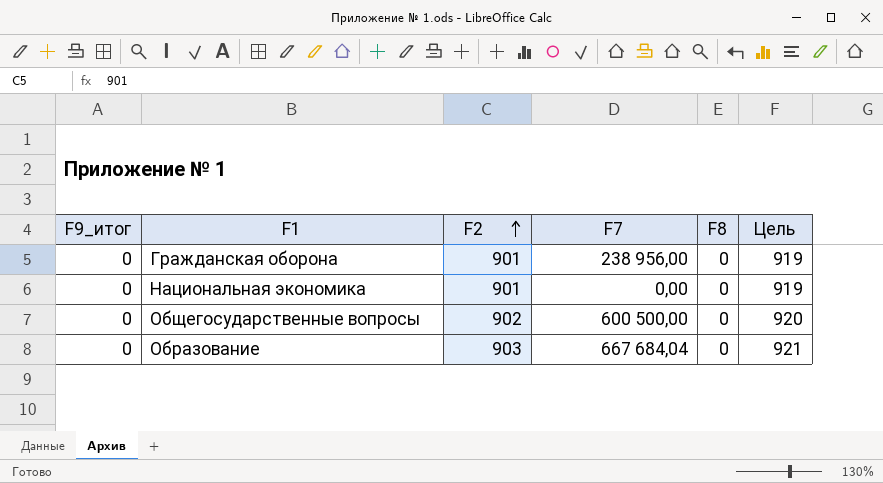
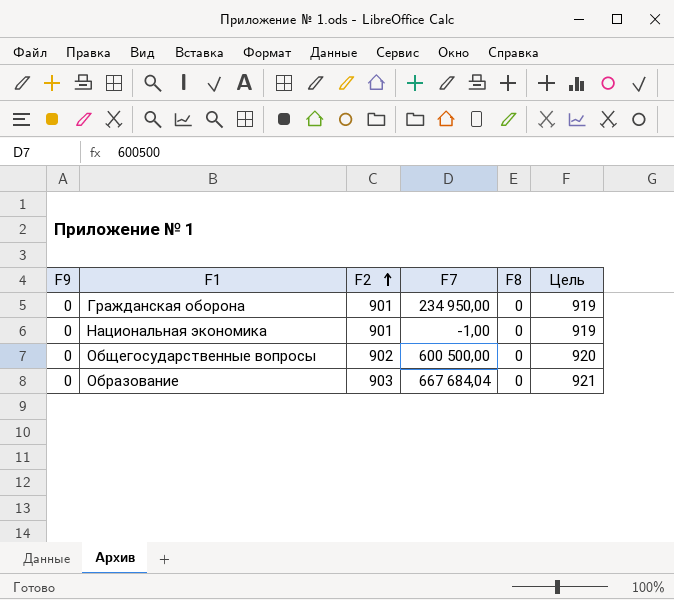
column name: F9_итог -> F9
Гражданская оборона | F7: 238 956,00 -> 234 950,00
Национальная экономика | F7: 0,00 -> -1,00

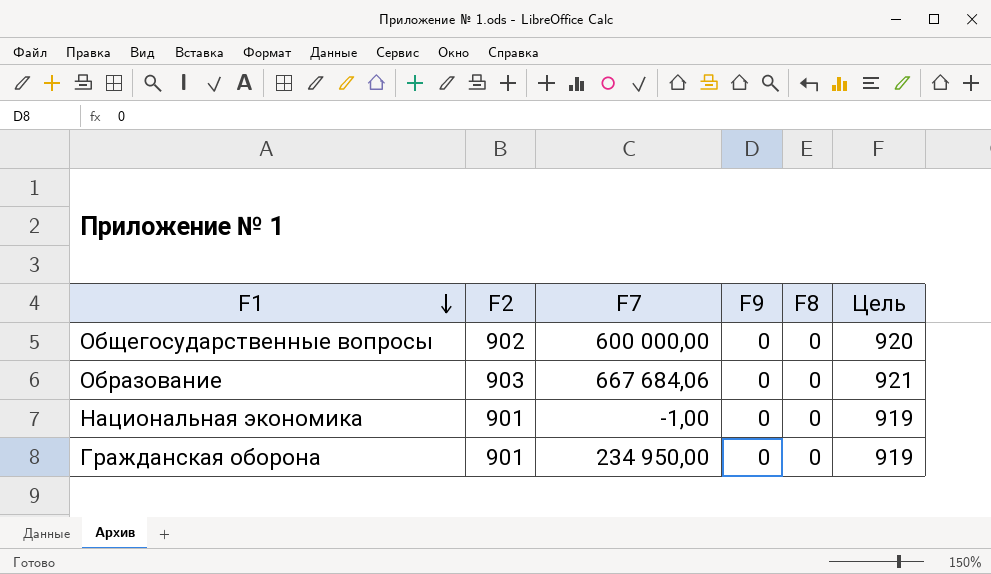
row order: F2 ascending -> F1 descending
column F9 | position: 1 -> 4
Общегосударственные вопросы | F7: 600 500,00 -> 600 000,00
Образование | F7: 667 684,04 -> 667 684,06

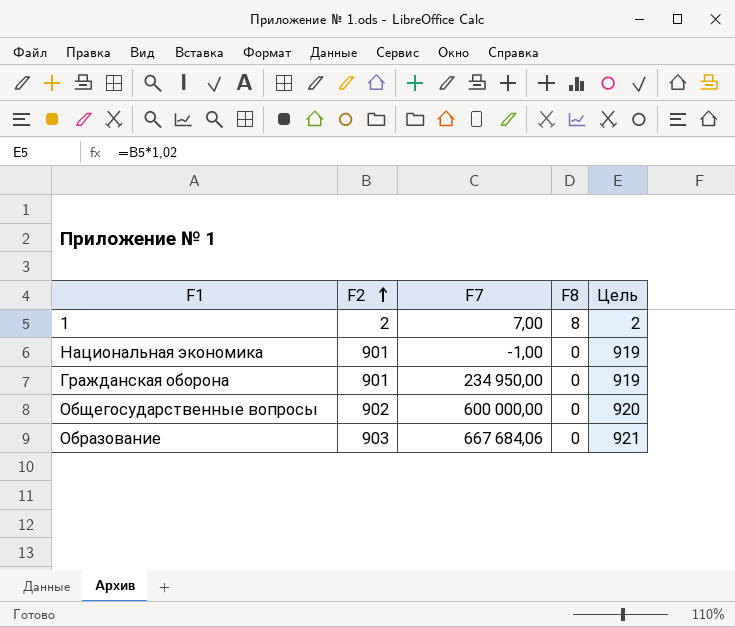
row order: F1 descending -> F2 ascending
column F9 | position: 4 -> none
row 1: none -> 2 | 7,00 | 8 | 2

